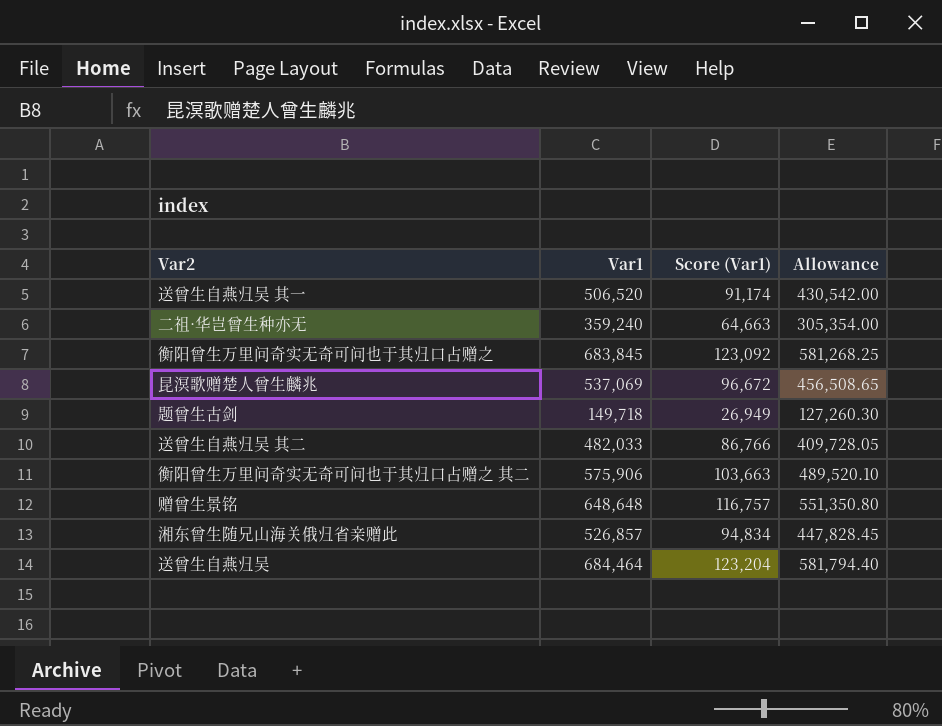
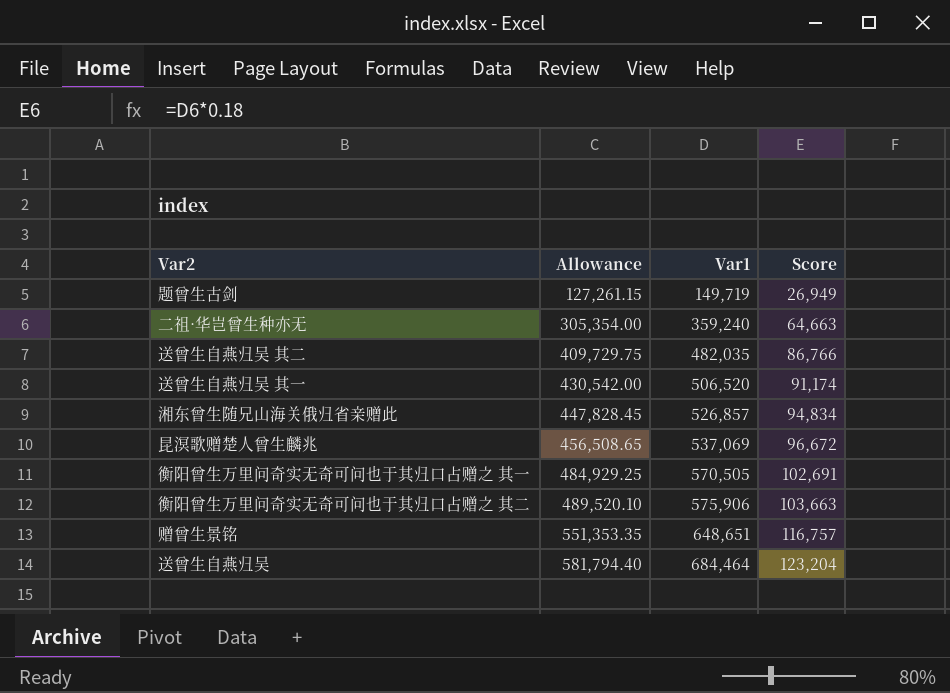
row order: none -> Allowance ascending
column Allowance | position: 4 -> 2
column name: Score (Var1) -> Score
row 衡阳曾生万里问奇实无奇可问也于其归口占赠之: 683,845 | 123,092 | 581,268.25 -> none
题曾生古剑 | Allowance: 127,260.30 -> 127,261.15
题曾生古剑 | Var1: 149,718 -> 149,719
送曾生自燕归吴 其二 | Allowance: 409,728.05 -> 409,729.75
送曾生自燕归吴 其二 | Var1: 482,033 -> 482,035
row 衡阳曾生万里问奇实无奇可问也于其归口占赠之 其一: none -> 484,929.25 | 570,505 | 102,691
赠曾生景铭 | Allowance: 551,350.80 -> 551,353.35
赠曾生景铭 | Var1: 648,648 -> 648,651

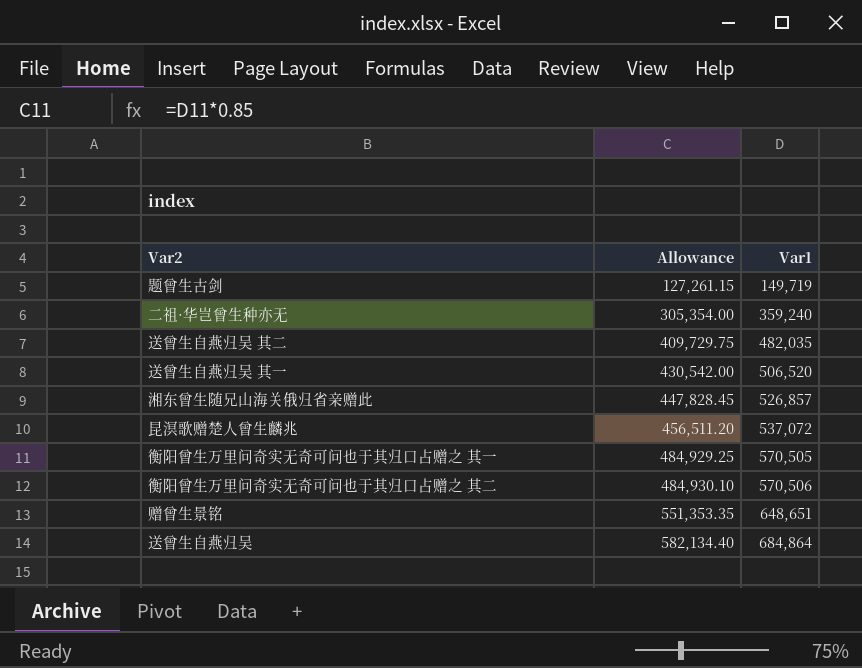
column Score | formula: [Var1] * 0.18 -> none
昆溟歌赠楚人曾生麟兆 | Allowance: 456,508.65 -> 456,511.20
昆溟歌赠楚人曾生麟兆 | Var1: 537,069 -> 537,072
衡阳曾生万里问奇实无奇可问也于其归口占赠之 其二 | Allowance: 489,520.10 -> 484,930.10
衡阳曾生万里问奇实无奇可问也于其归口占赠之 其二 | Var1: 575,906 -> 570,506
送曾生自燕归吴 | Allowance: 581,794.40 -> 582,134.40
送曾生自燕归吴 | Var1: 684,464 -> 684,864

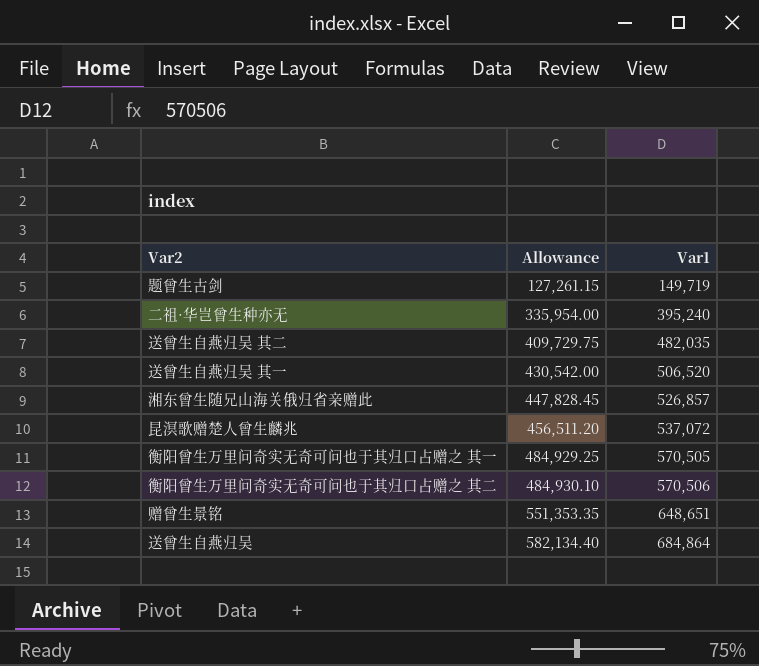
二祖·华岂曾生种亦无 | Allowance: 305,354.00 -> 335,954.00
二祖·华岂曾生种亦无 | Var1: 359,240 -> 395,240

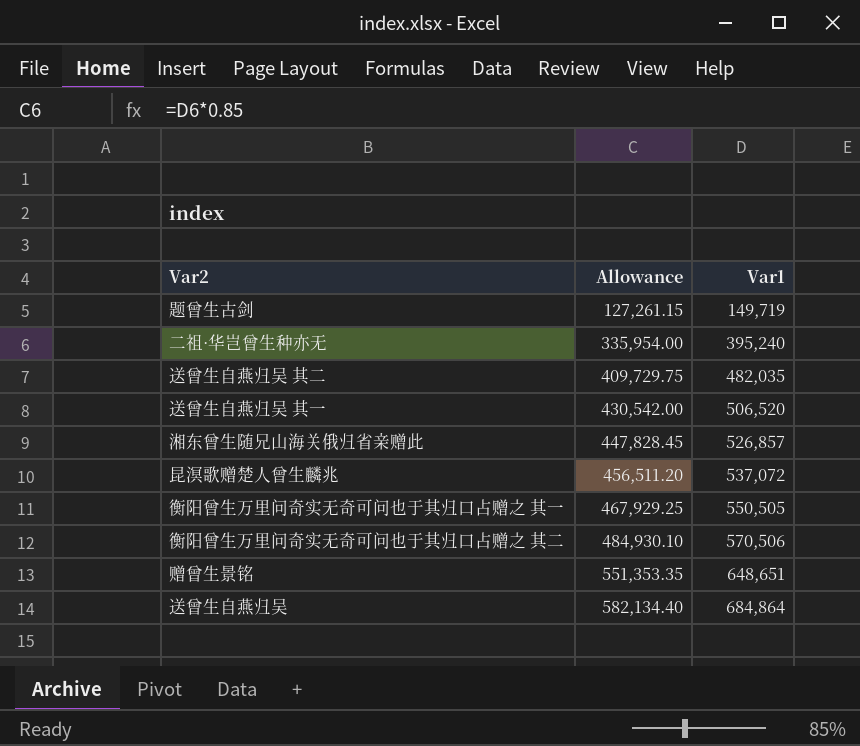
衡阳曾生万里问奇实无奇可问也于其归口占赠之 其一 | Allowance: 484,929.25 -> 467,929.25
衡阳曾生万里问奇实无奇可问也于其归口占赠之 其一 | Var1: 570,505 -> 550,505

